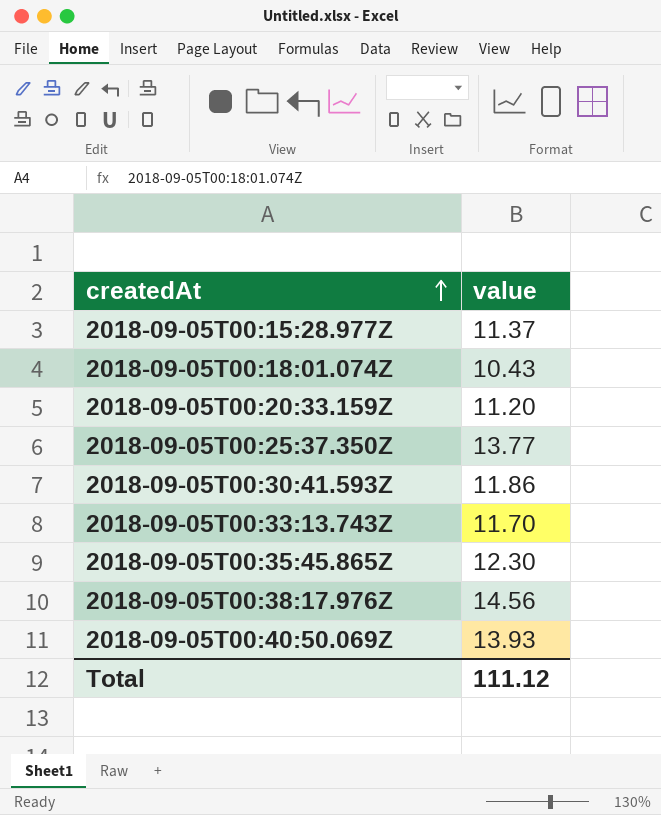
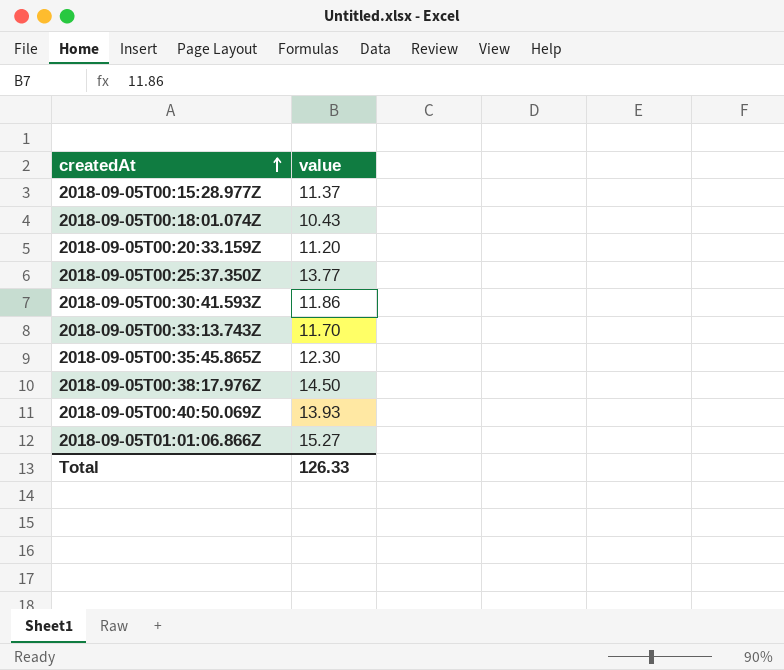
2018-09-05T00:38:17.976Z | value: 14.56 -> 14.50
row 2018-09-05T01:01:06.866Z: none -> 15.27
Total | value: 111.12 -> 126.33

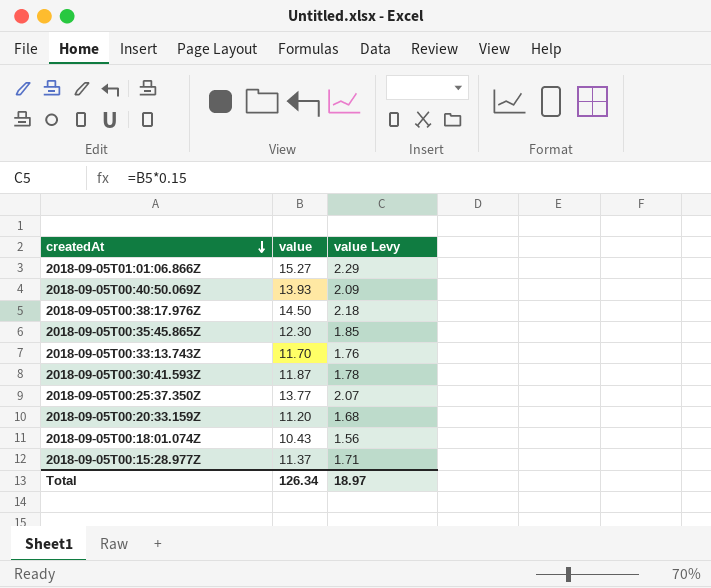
row order: createdAt ascending -> createdAt descending
column value Levy | formula: none -> [value] * 0.15
2018-09-05T00:30:41.593Z | value: 11.86 -> 11.87
Total | value: 126.33 -> 126.34

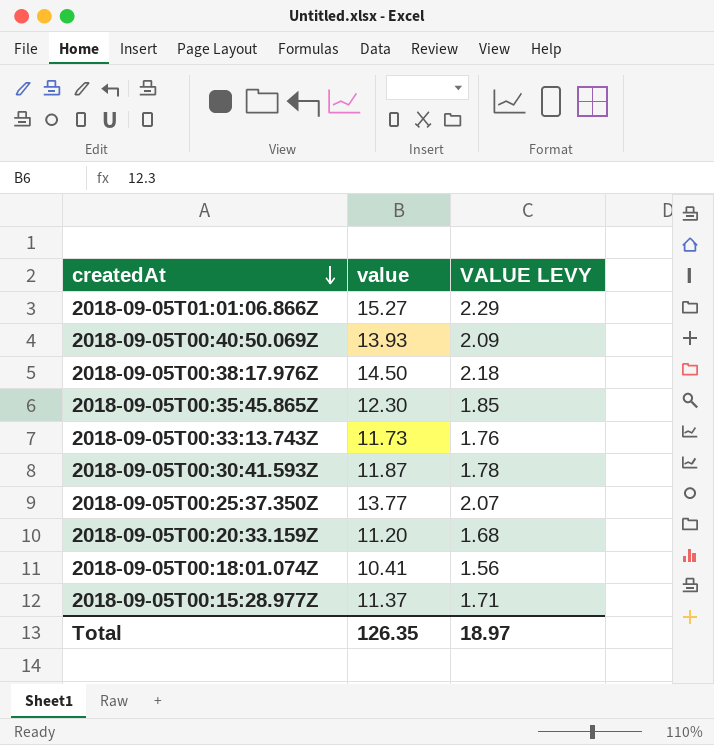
column name: value Levy -> VALUE LEVY
2018-09-05T00:33:13.743Z | value: 11.70 -> 11.73
2018-09-05T00:18:01.074Z | value: 10.43 -> 10.41
Total | value: 126.34 -> 126.35

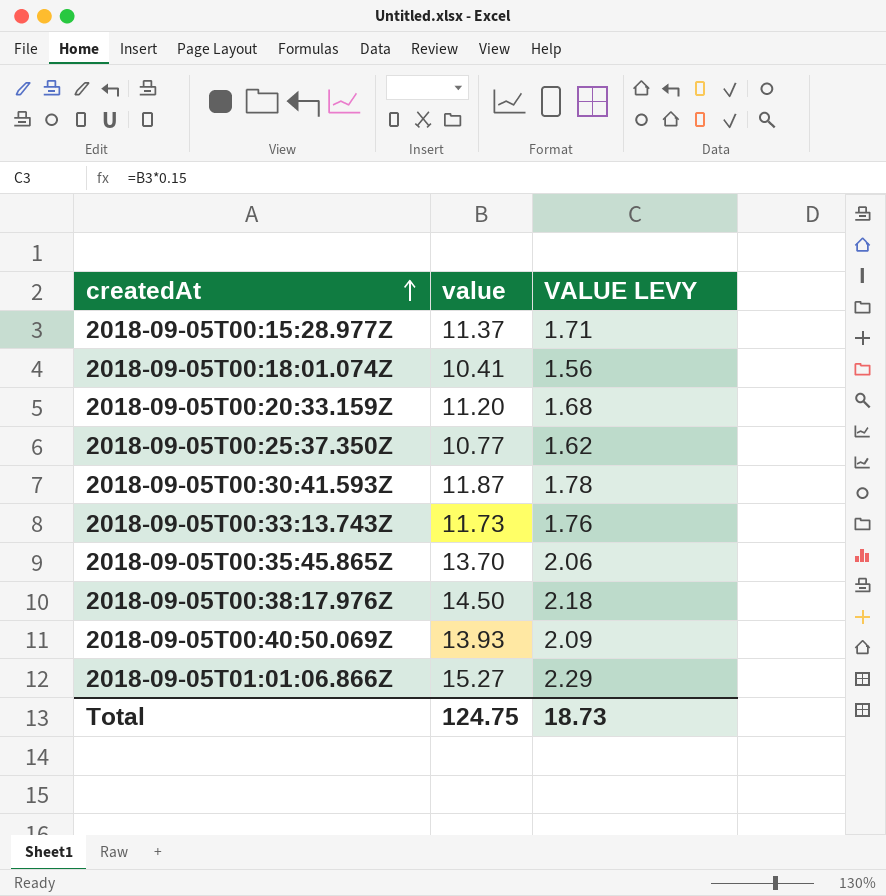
row order: createdAt descending -> createdAt ascending
2018-09-05T00:25:37.350Z | value: 13.77 -> 10.77
2018-09-05T00:25:37.350Z | VALUE LEVY: 2.07 -> 1.62
2018-09-05T00:35:45.865Z | value: 12.30 -> 13.70
2018-09-05T00:35:45.865Z | VALUE LEVY: 1.85 -> 2.06
Total | value: 126.35 -> 124.75
Total | VALUE LEVY: 18.97 -> 18.73

